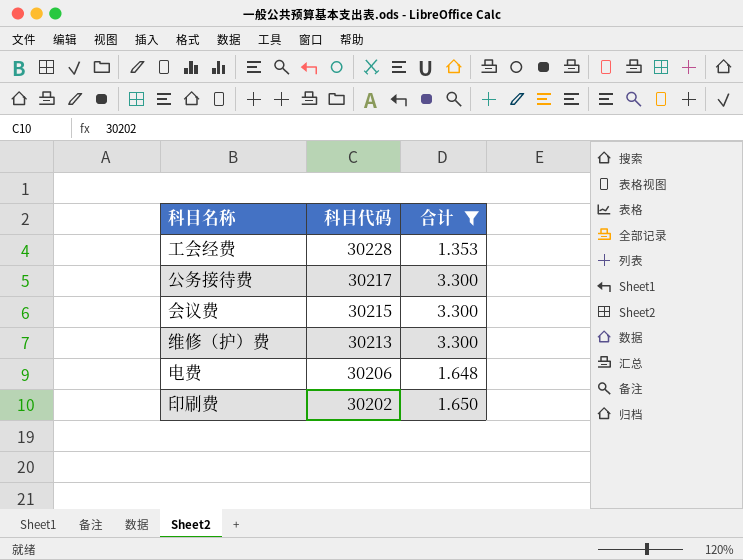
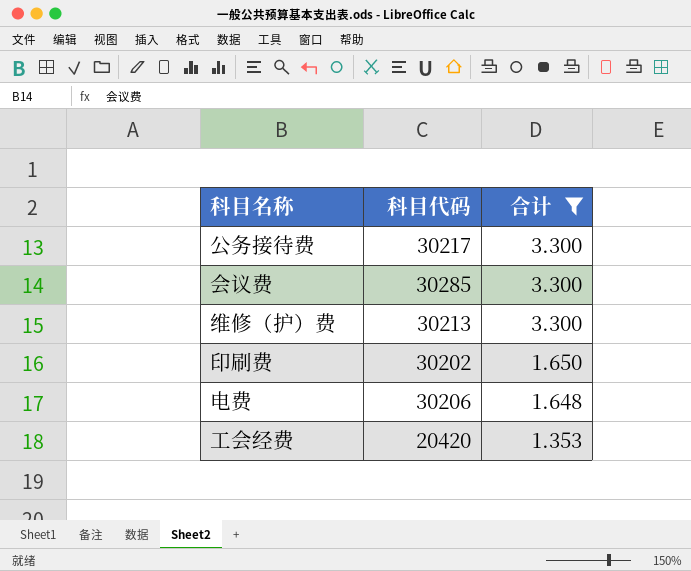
row order: 科目代码 descending -> 合计 descending
会议费 | 科目代码: 30215 -> 30285
工会经费 | 科目代码: 30228 -> 20420

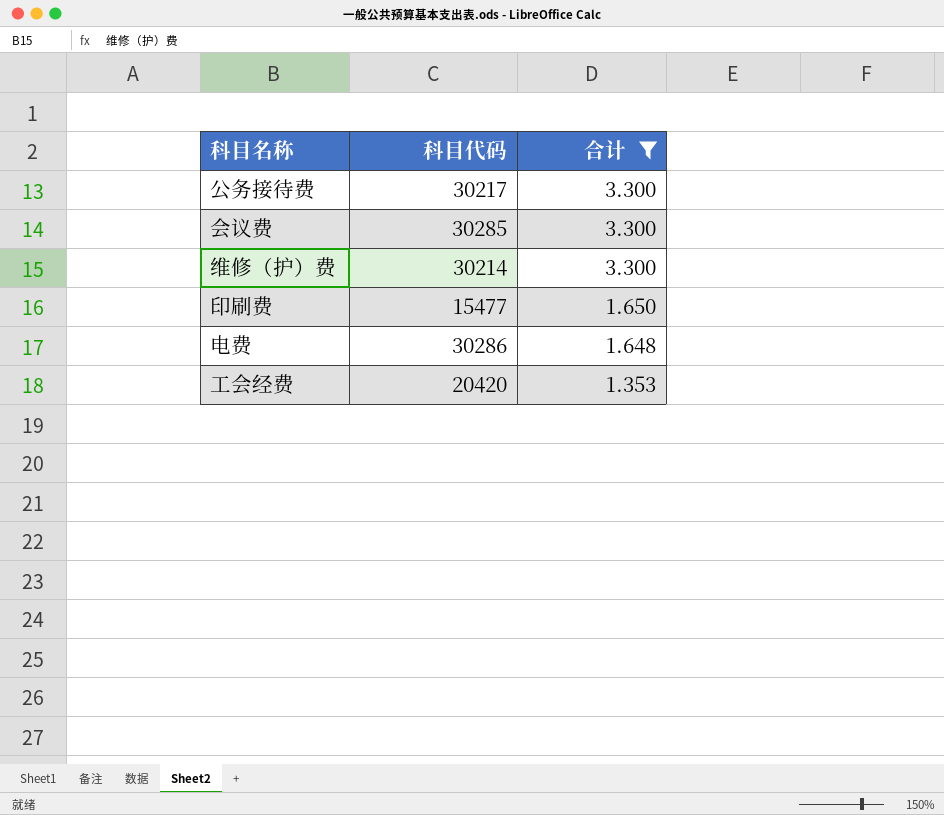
维修（护）费 | 科目代码: 30213 -> 30214
印刷费 | 科目代码: 30202 -> 15477
电费 | 科目代码: 30206 -> 30286

